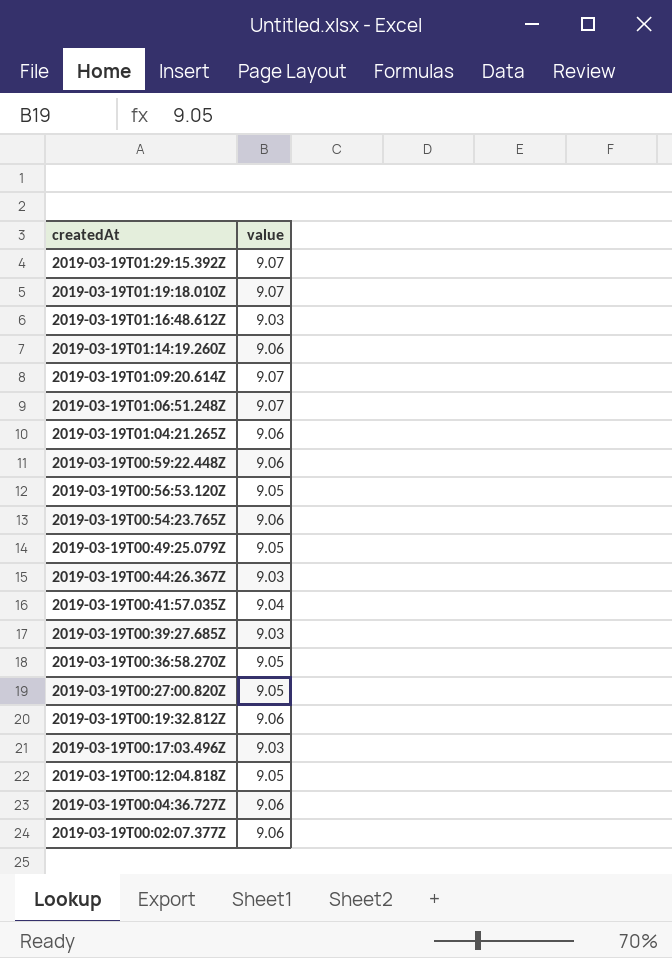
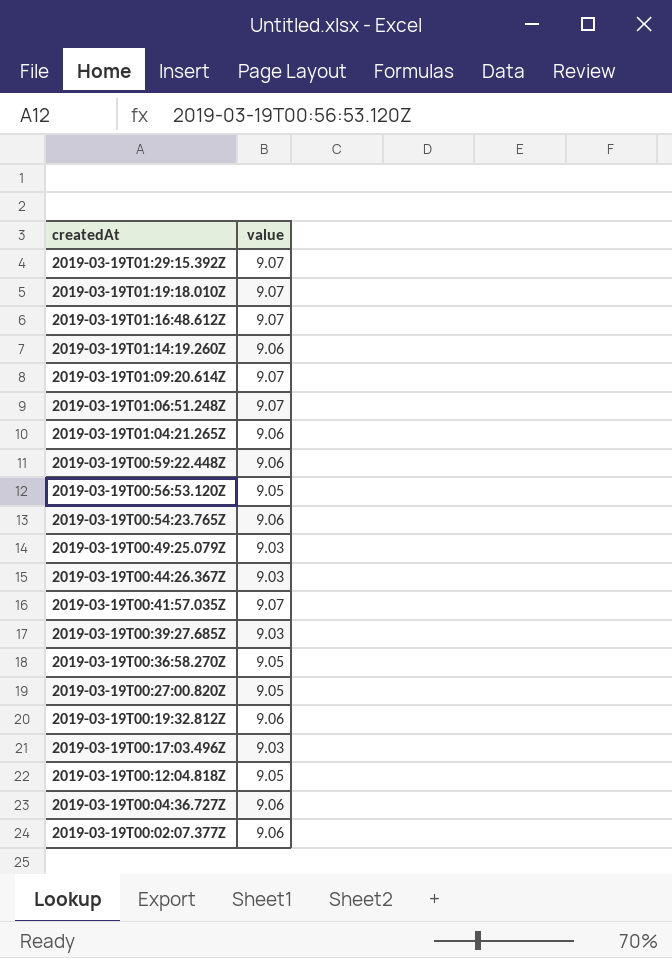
2019-03-19T01:16:48.612Z | value: 9.03 -> 9.07
2019-03-19T00:49:25.079Z | value: 9.05 -> 9.03
2019-03-19T00:41:57.035Z | value: 9.04 -> 9.07

